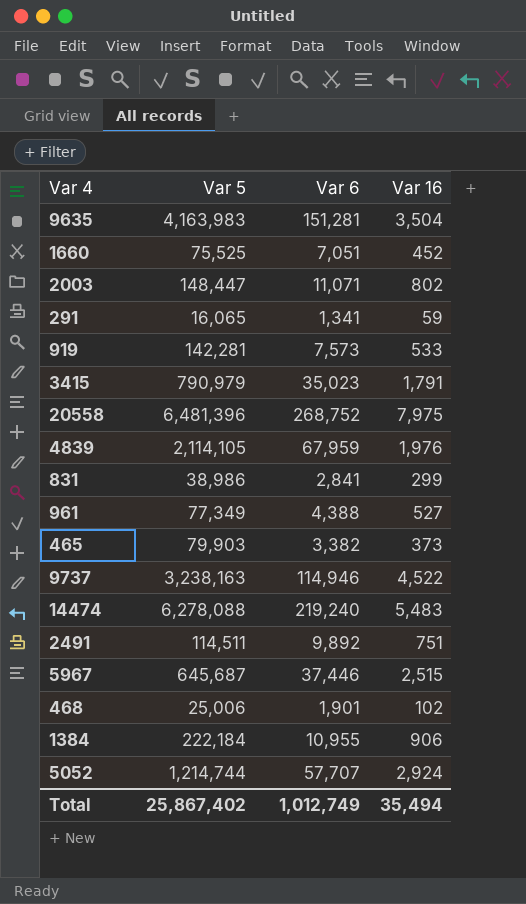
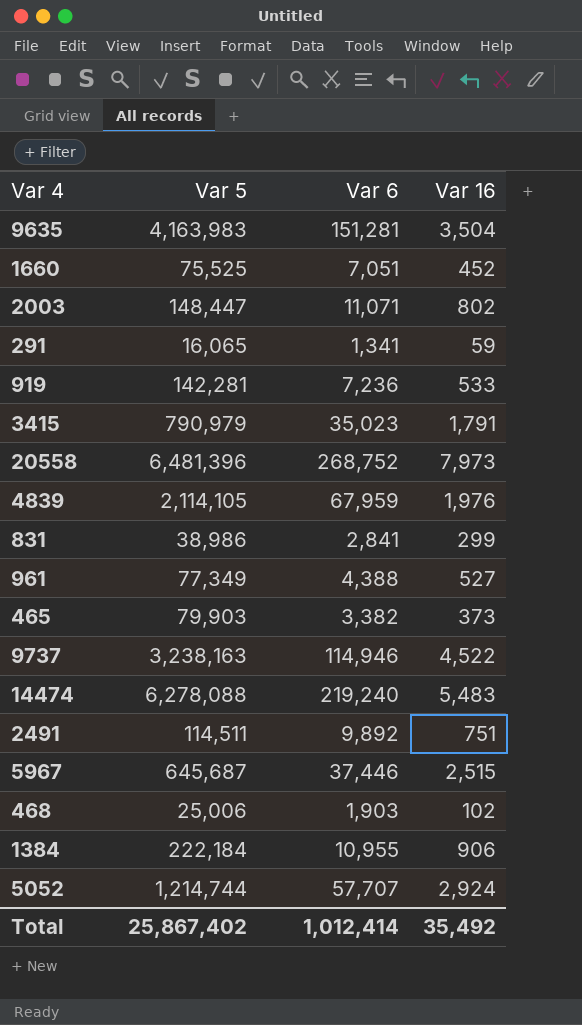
919 | Var 6: 7,573 -> 7,236
20558 | Var 16: 7,975 -> 7,973
468 | Var 6: 1,901 -> 1,903
Total | Var 6: 1,012,749 -> 1,012,414
Total | Var 16: 35,494 -> 35,492

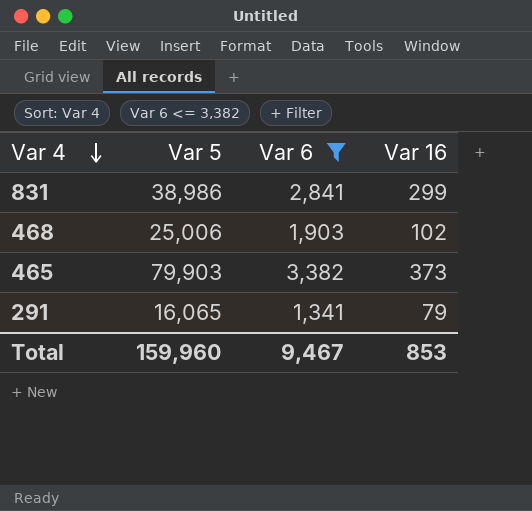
filter: none -> Var 6 <= 3,382
row order: none -> Var 4 descending
291 | Var 16: 59 -> 79
Total | Var 5: 25,867,402 -> 159,960
Total | Var 6: 1,012,414 -> 9,467
Total | Var 16: 35,492 -> 853

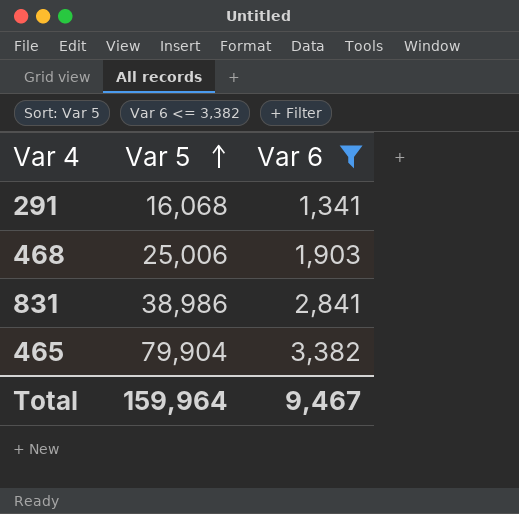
row order: Var 4 descending -> Var 5 ascending
column Var 16 | position: 4 -> none
291 | Var 5: 16,065 -> 16,068
465 | Var 5: 79,903 -> 79,904
Total | Var 5: 159,960 -> 159,964

